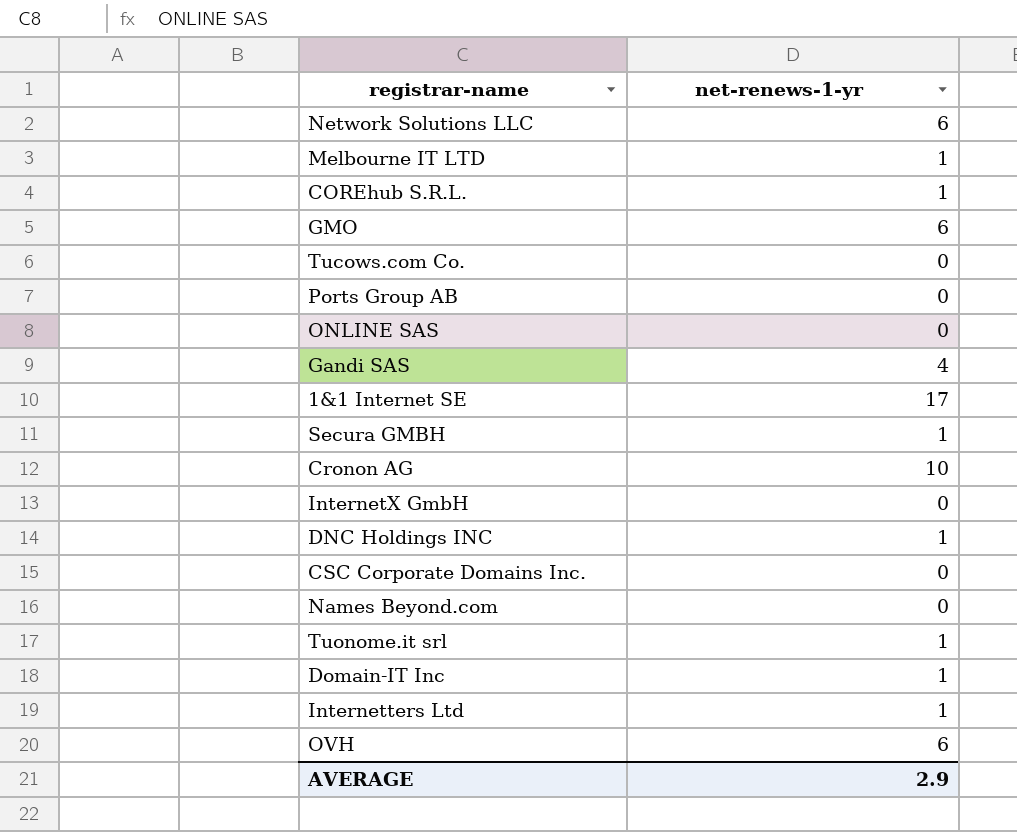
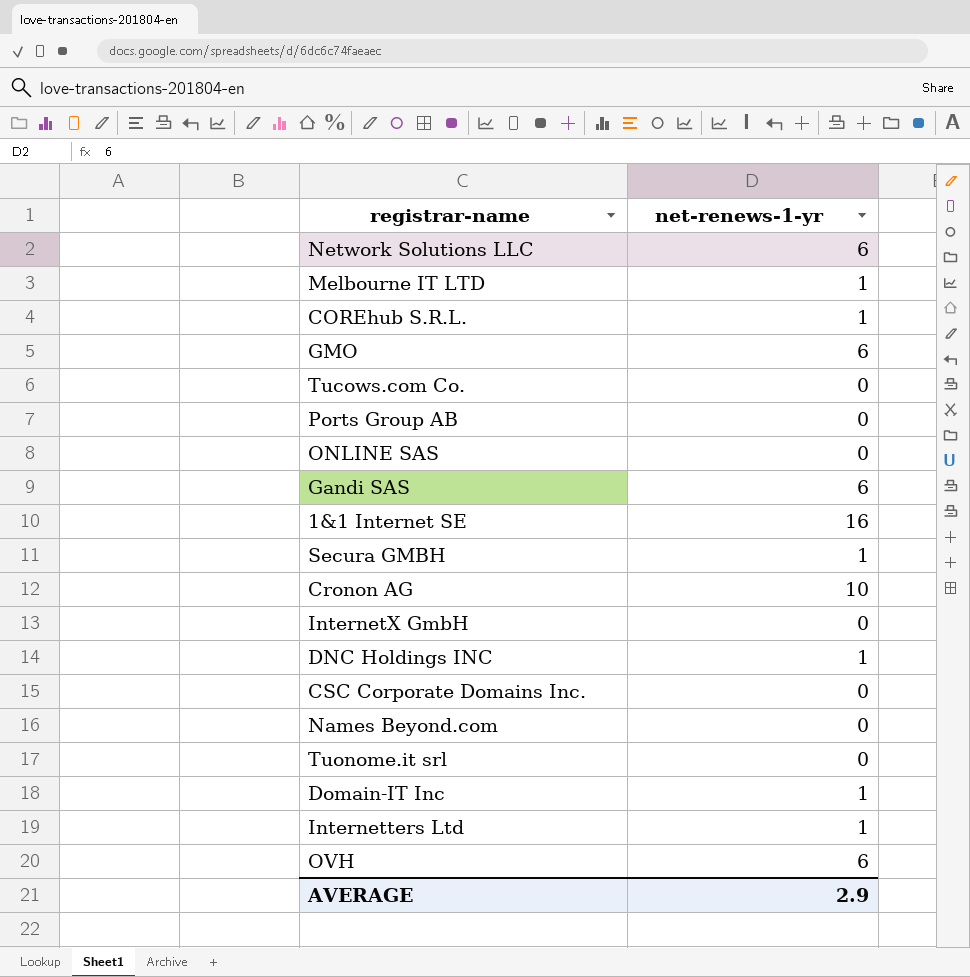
Gandi SAS | net-renews-1-yr: 4 -> 6
1&1 Internet SE | net-renews-1-yr: 17 -> 16
Tuonome.it srl | net-renews-1-yr: 1 -> 0

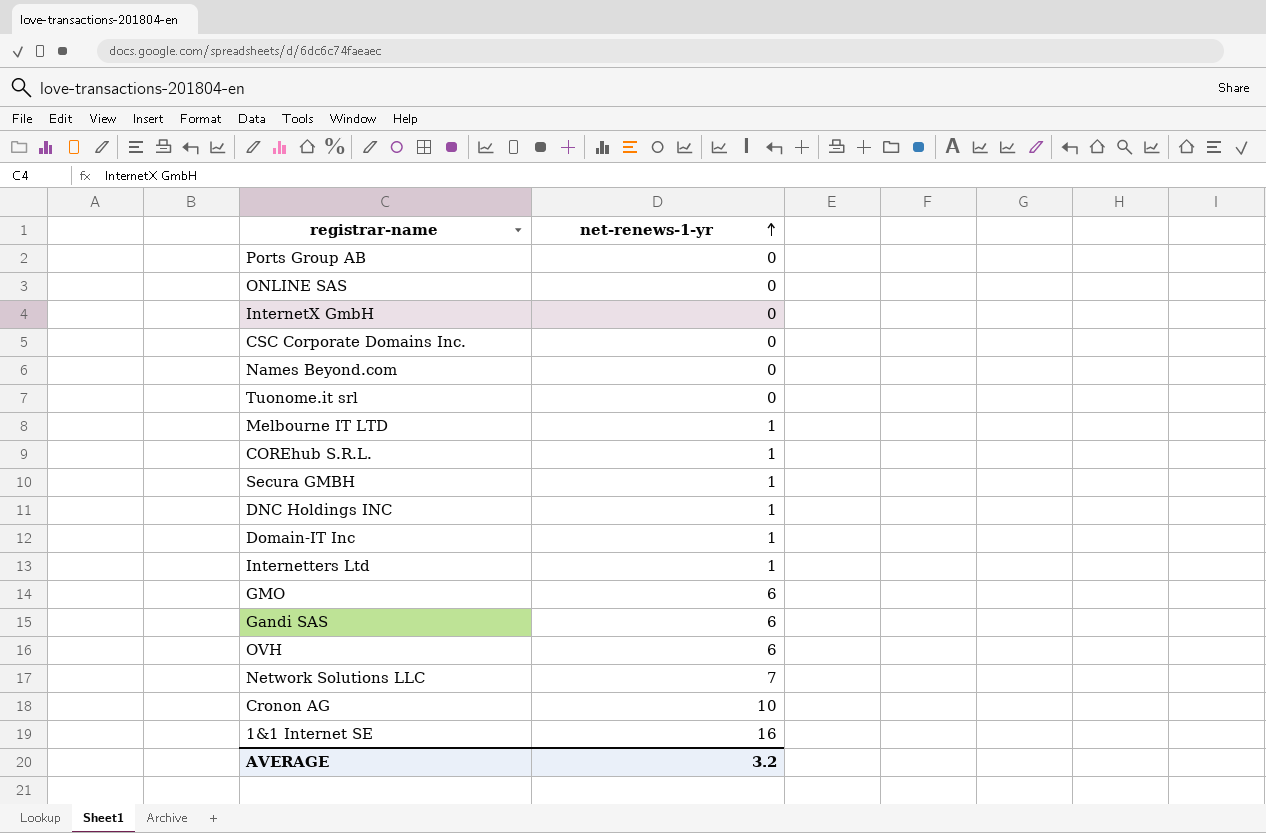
row order: none -> net-renews-1-yr ascending
row Tucows.com Co.: 0 -> none
Network Solutions LLC | net-renews-1-yr: 6 -> 7
AVERAGE | net-renews-1-yr: 2.9 -> 3.2

